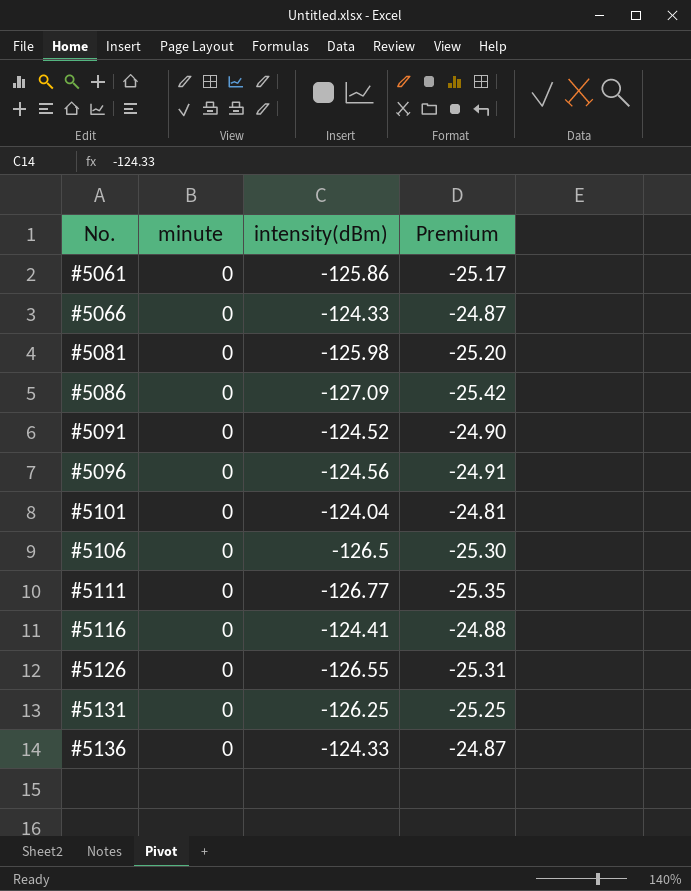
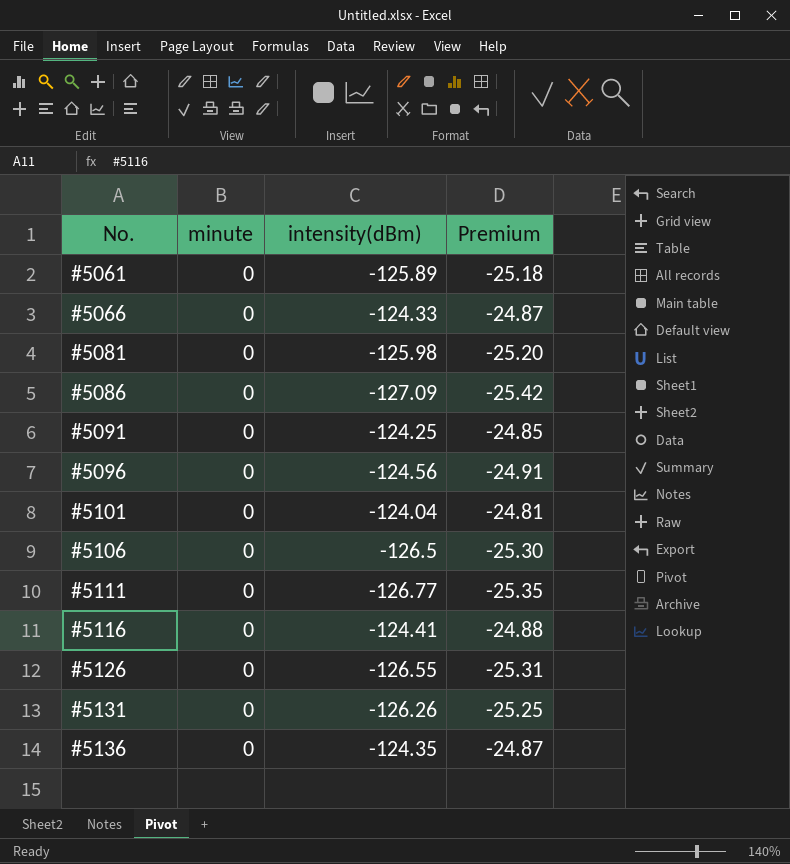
#5061 | intensity(dBm): -125.86 -> -125.89
#5061 | Premium: -25.17 -> -25.18
#5091 | intensity(dBm): -124.52 -> -124.25
#5091 | Premium: -24.90 -> -24.85
#5131 | intensity(dBm): -126.25 -> -126.26
#5136 | intensity(dBm): -124.33 -> -124.35

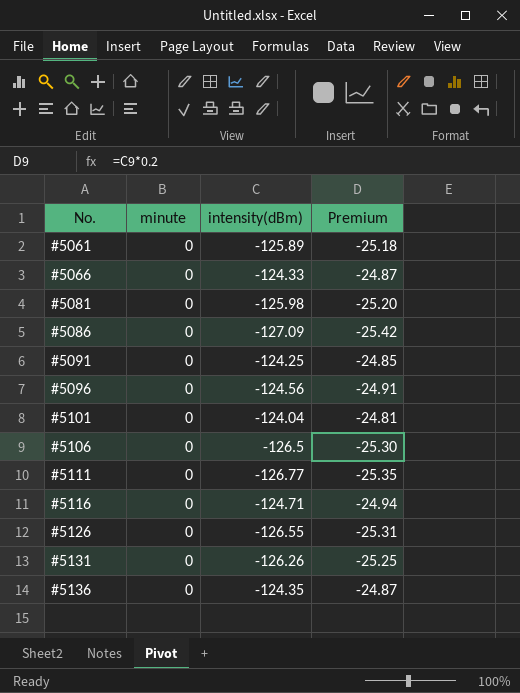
#5116 | intensity(dBm): -124.41 -> -124.71
#5116 | Premium: -24.88 -> -24.94

